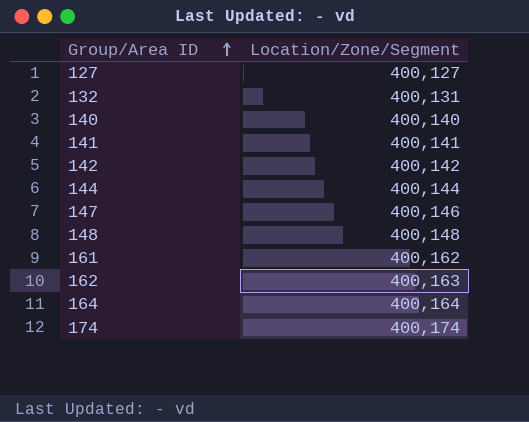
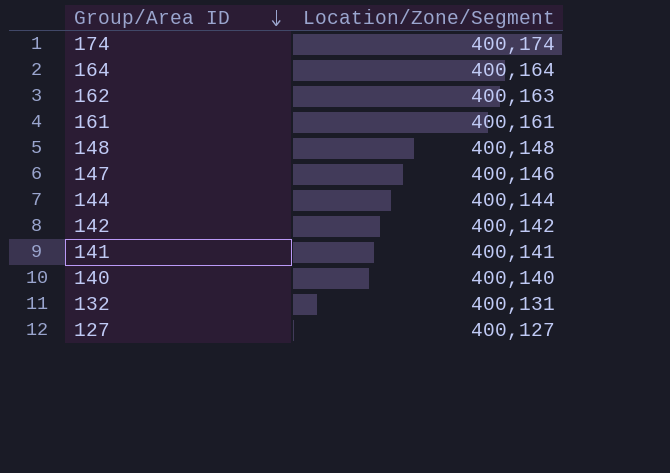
row order: Group/Area ID ascending -> Group/Area ID descending
161 | Location/Zone/Segment: 400,162 -> 400,161

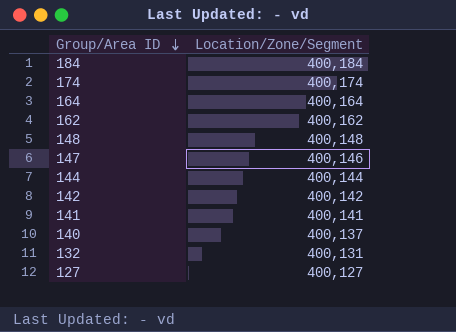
row 161: 400,161 -> none
row 184: none -> 400,184
162 | Location/Zone/Segment: 400,163 -> 400,162
140 | Location/Zone/Segment: 400,140 -> 400,137

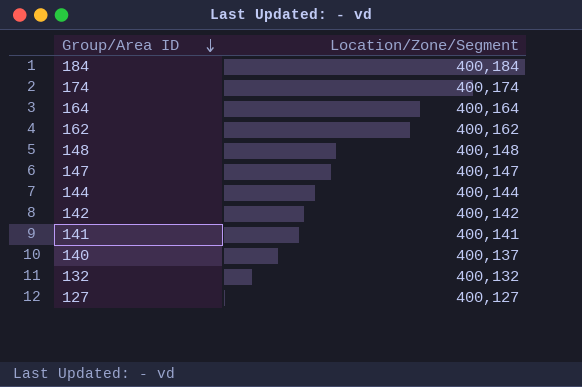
147 | Location/Zone/Segment: 400,146 -> 400,147
132 | Location/Zone/Segment: 400,131 -> 400,132

